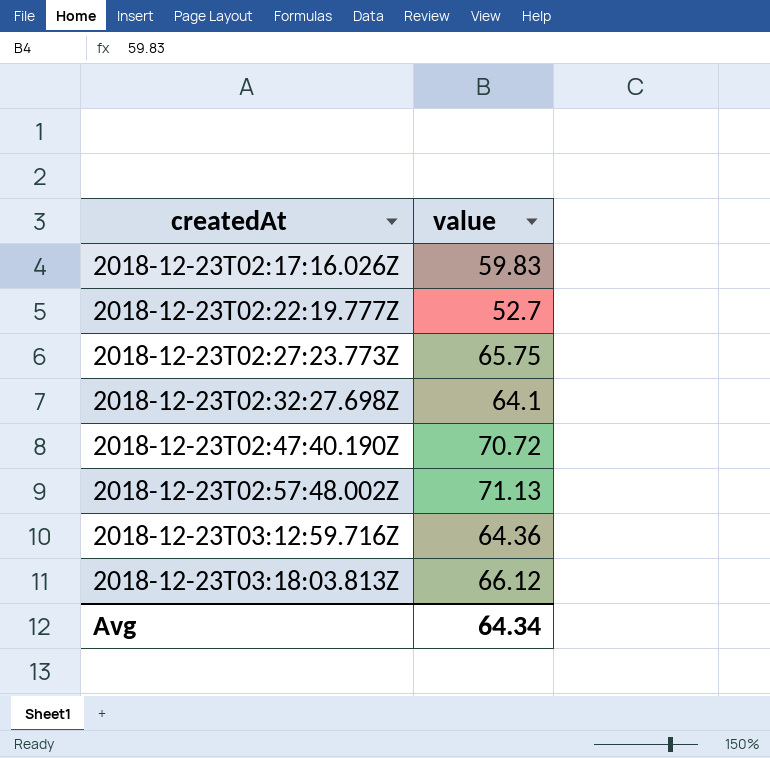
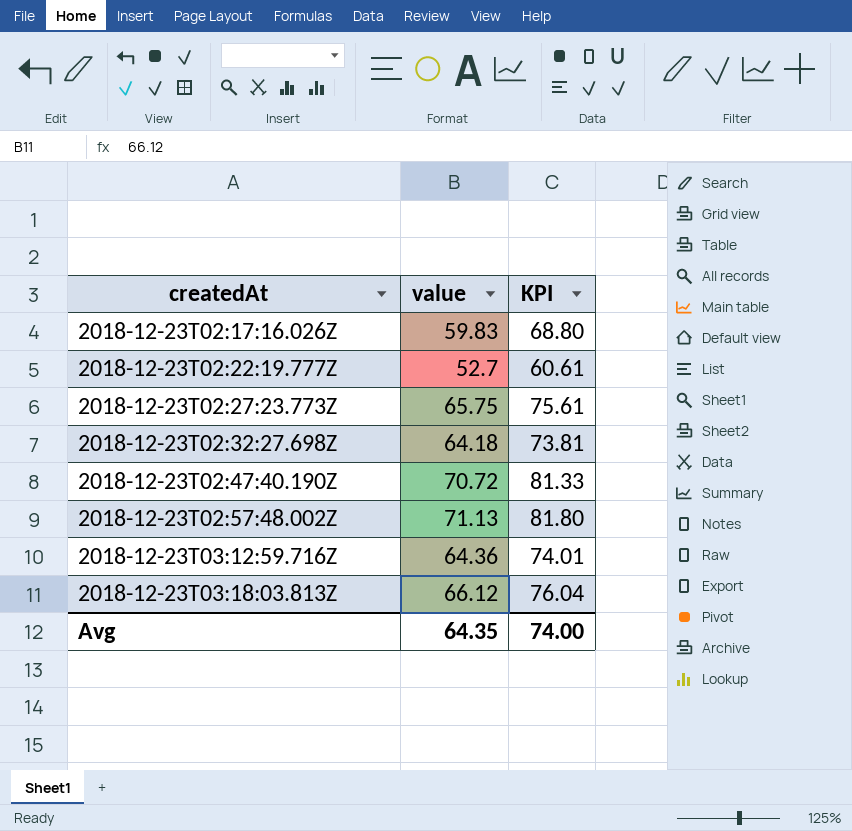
column KPI | formula: none -> [value] * 1.15
2018-12-23T02:32:27.698Z | value: 64.1 -> 64.18
Avg | value: 64.34 -> 64.35

